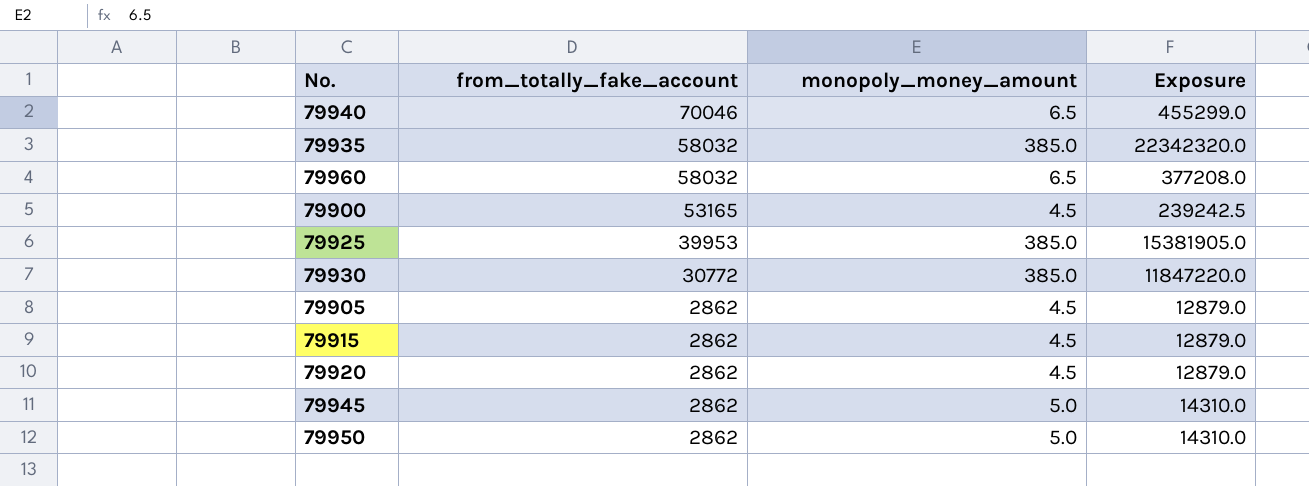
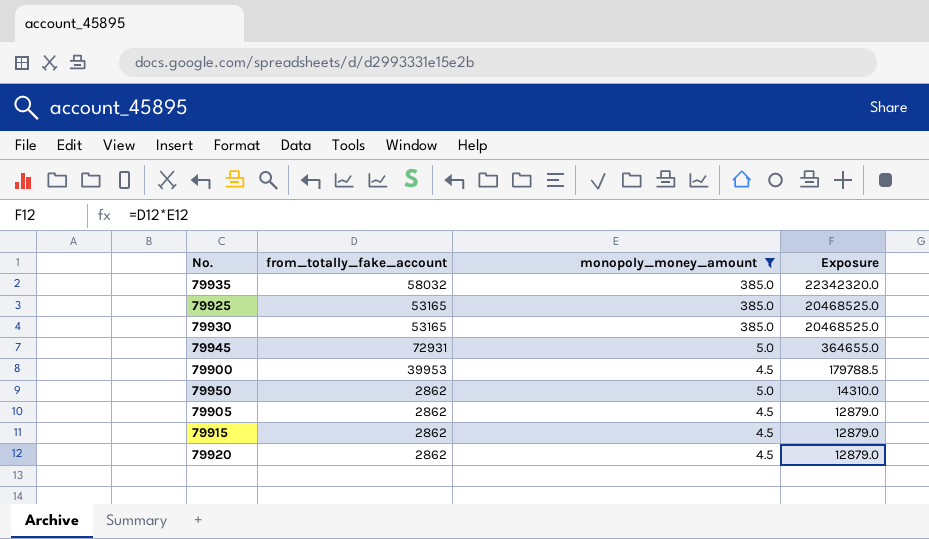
filter: none -> monopoly_money_amount != 6.5
row order: from_totally_fake_account descending -> Exposure descending
79925 | from_totally_fake_account: 39953 -> 53165
79925 | Exposure: 15381905.0 -> 20468525.0
79930 | from_totally_fake_account: 30772 -> 53165
79930 | Exposure: 11847220.0 -> 20468525.0
79945 | from_totally_fake_account: 2862 -> 72931
79945 | Exposure: 14310.0 -> 364655.0
79900 | from_totally_fake_account: 53165 -> 39953
79900 | Exposure: 239242.5 -> 179788.5

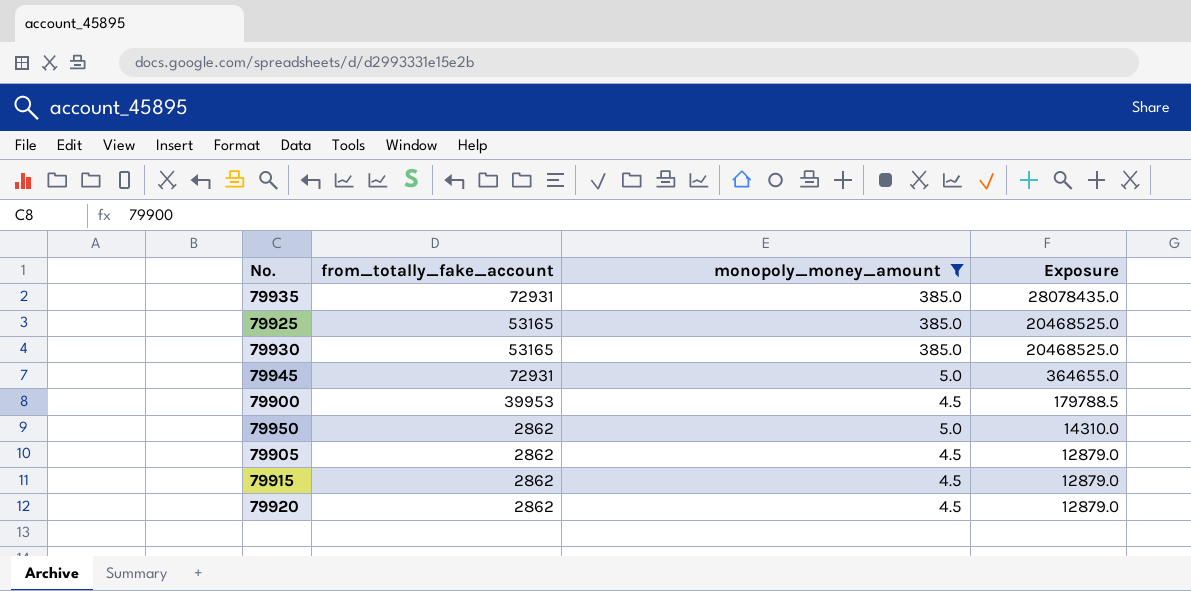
79935 | from_totally_fake_account: 58032 -> 72931
79935 | Exposure: 22342320.0 -> 28078435.0

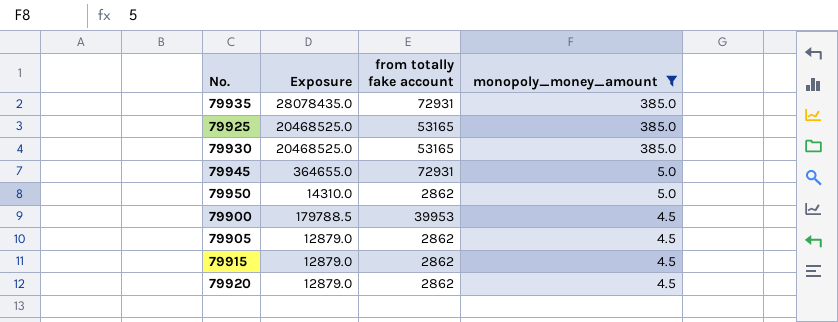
row order: Exposure descending -> monopoly_money_amount descending
column Exposure | position: 4 -> 2
column name: from_totally_fake_account -> from totally fake account

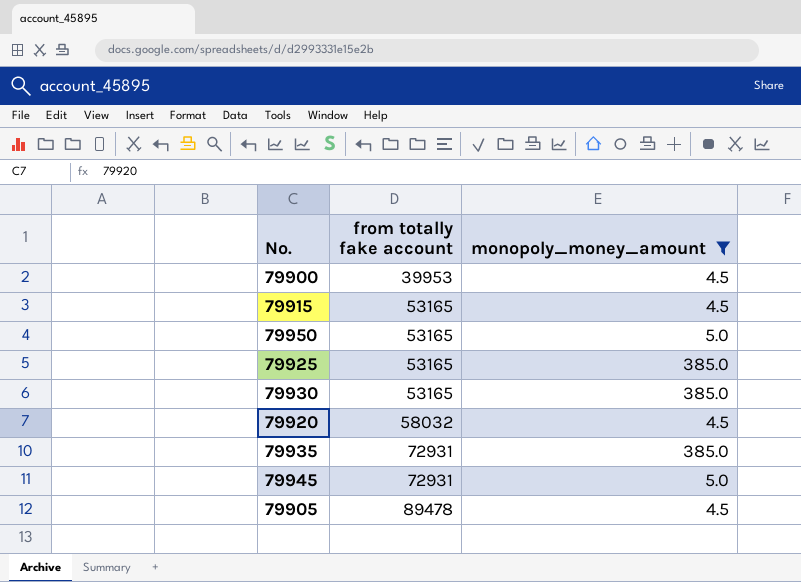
row order: monopoly_money_amount descending -> from totally fake account ascending
column Exposure | formula: [from totally fake account] * [monopoly_money_amount] -> none
79915 | from totally fake account: 2862 -> 53165
79950 | from totally fake account: 2862 -> 53165
79920 | from totally fake account: 2862 -> 58032
79905 | from totally fake account: 2862 -> 89478

